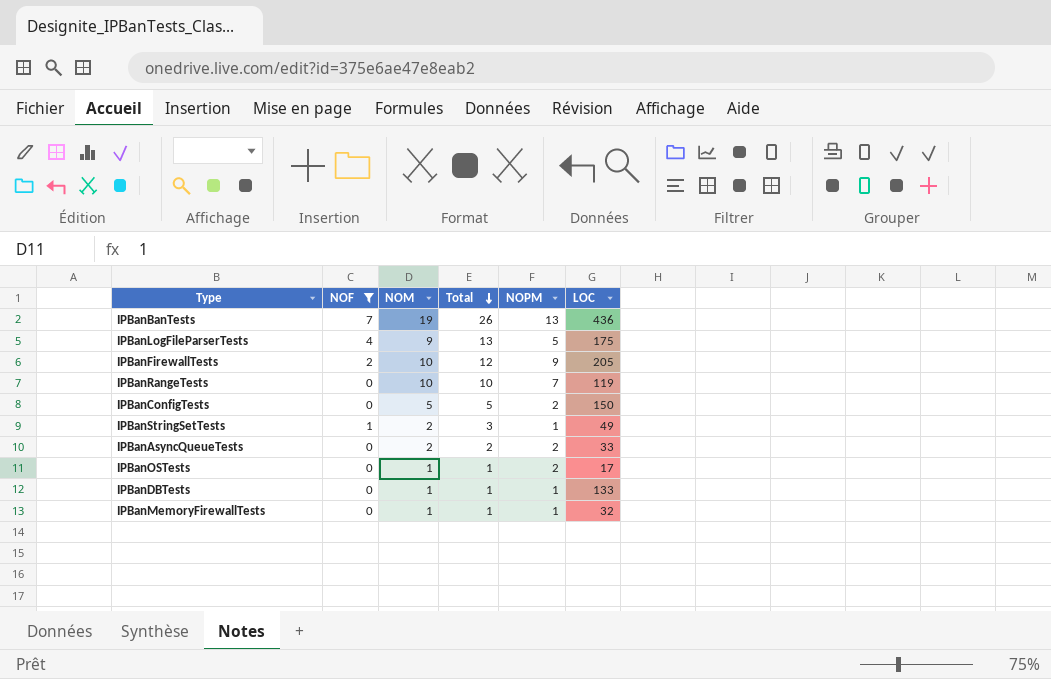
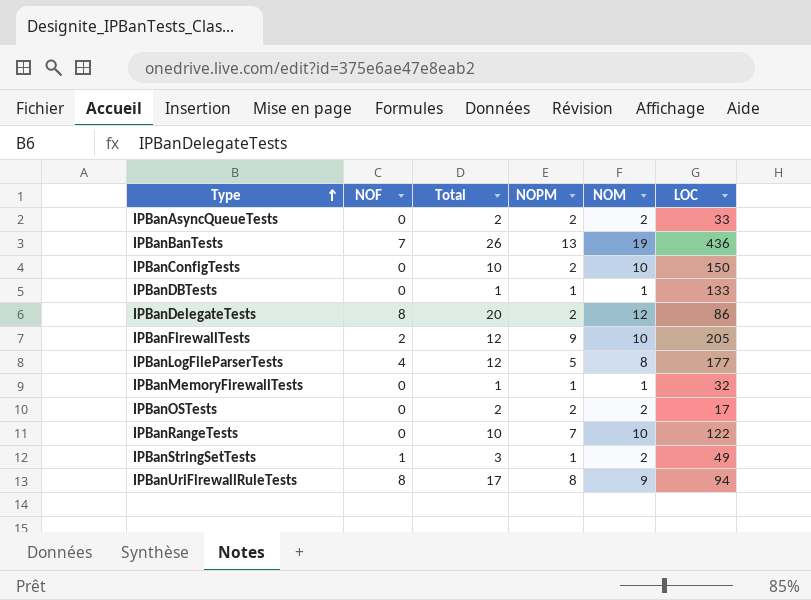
filter: NOF != 8 -> none
row order: Total descending -> Type ascending
column NOM | position: 3 -> 5
IPBanConfigTests | Total: 5 -> 10
IPBanConfigTests | NOM: 5 -> 10
IPBanLogFileParserTests | Total: 13 -> 12
IPBanLogFileParserTests | NOM: 9 -> 8
IPBanLogFileParserTests | LOC: 175 -> 177
IPBanOSTests | Total: 1 -> 2
IPBanOSTests | NOM: 1 -> 2
IPBanRangeTests | LOC: 119 -> 122

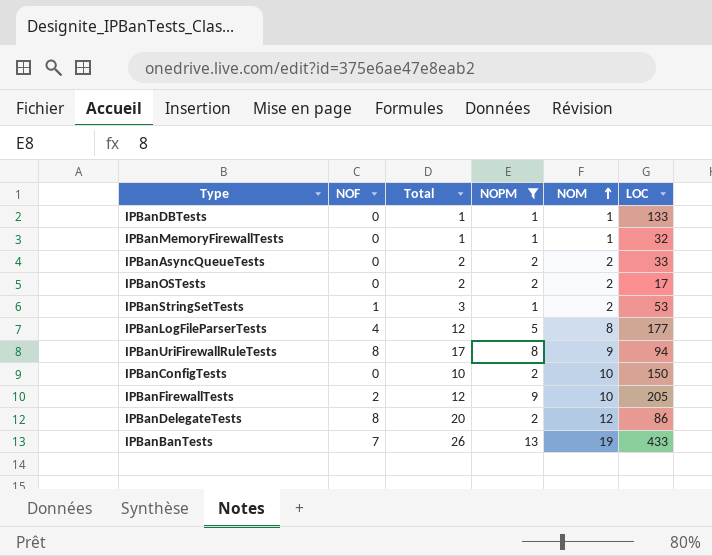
filter: none -> NOPM != 7
row order: Type ascending -> NOM ascending
IPBanStringSetTests | LOC: 49 -> 53
IPBanBanTests | LOC: 436 -> 433

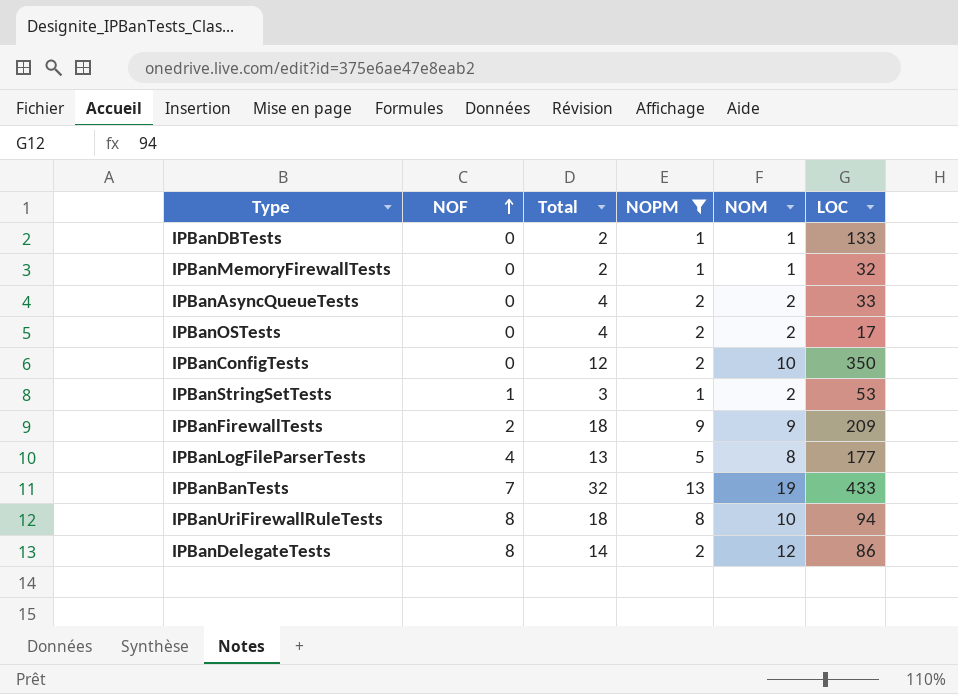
row order: NOM ascending -> NOF ascending
column Total | formula: [NOF] + [NOM] -> [NOPM] + [NOM]
IPBanConfigTests | LOC: 150 -> 350
IPBanFirewallTests | NOM: 10 -> 9
IPBanFirewallTests | LOC: 205 -> 209
IPBanUriFirewallRuleTests | NOM: 9 -> 10

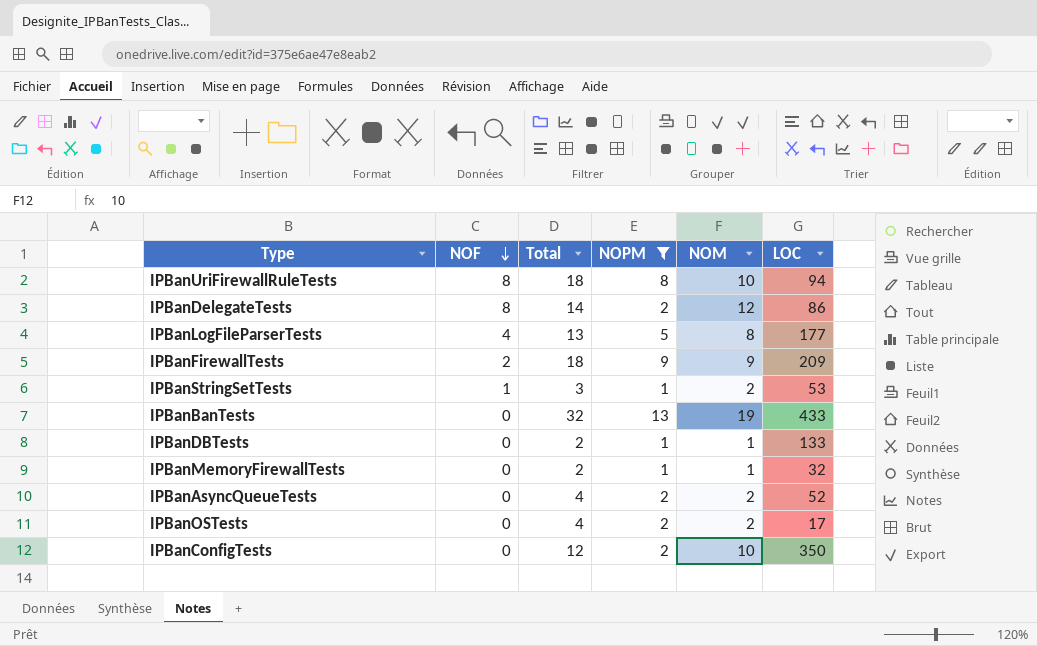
row order: NOF ascending -> NOF descending
IPBanBanTests | NOF: 7 -> 0
IPBanAsyncQueueTests | LOC: 33 -> 52

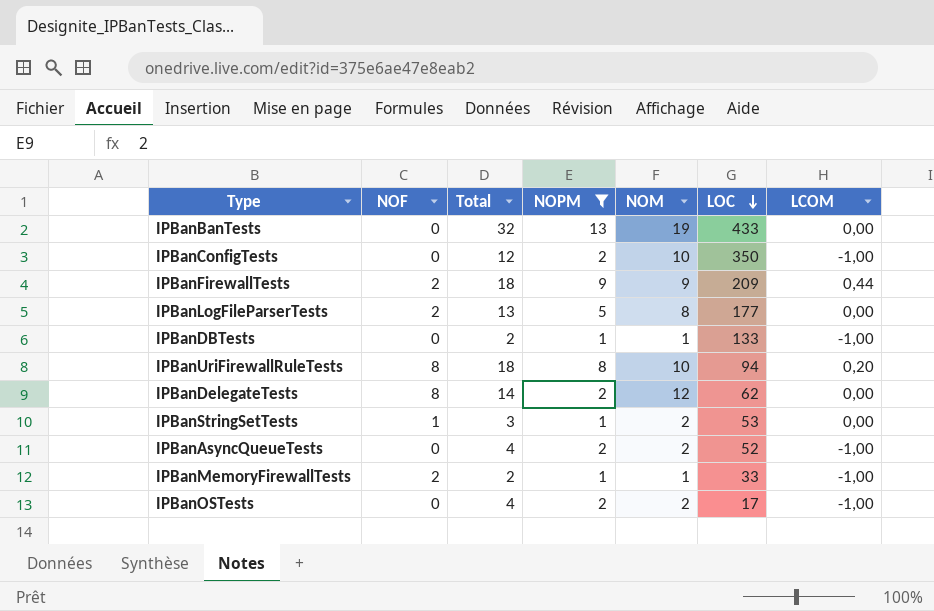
row order: NOF descending -> LOC descending
column LCOM | position: none -> 7
IPBanLogFileParserTests | NOF: 4 -> 2
IPBanDelegateTests | LOC: 86 -> 62
IPBanMemoryFirewallTests | NOF: 0 -> 2
IPBanMemoryFirewallTests | LOC: 32 -> 33

